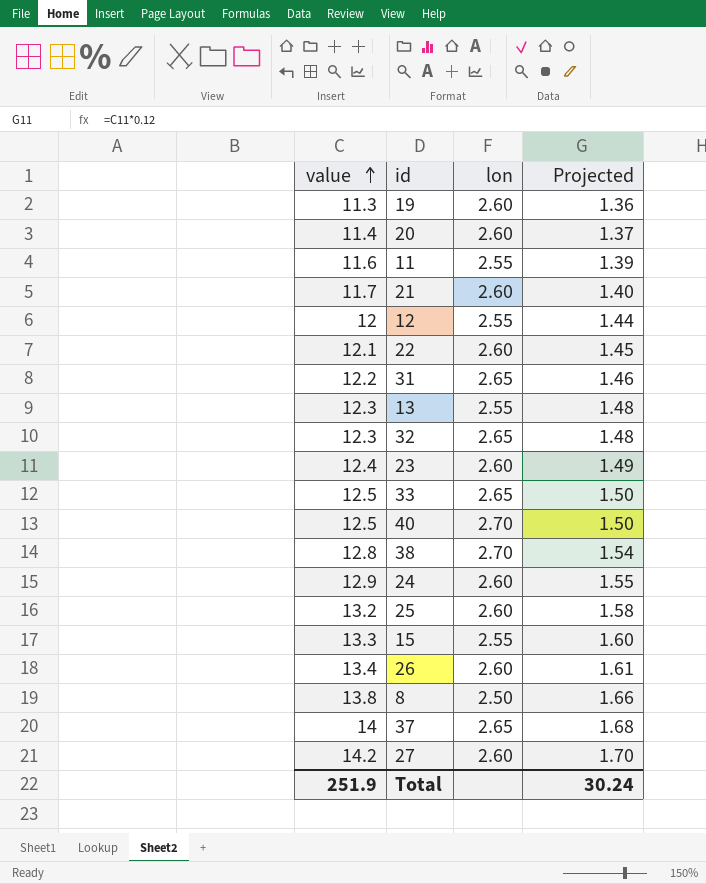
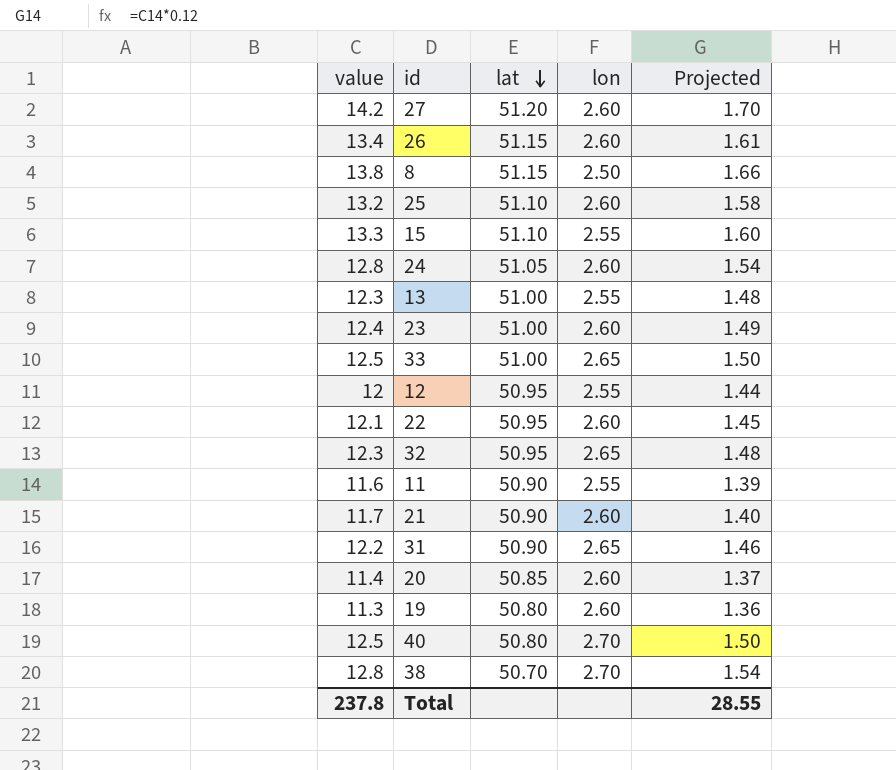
row order: value ascending -> lat descending
column lat | position: none -> 3
row 37: 14 | 2.65 | 1.68 -> none
24 | value: 12.9 -> 12.8
24 | Projected: 1.55 -> 1.54
Total | value: 251.9 -> 237.8
Total | Projected: 30.24 -> 28.55

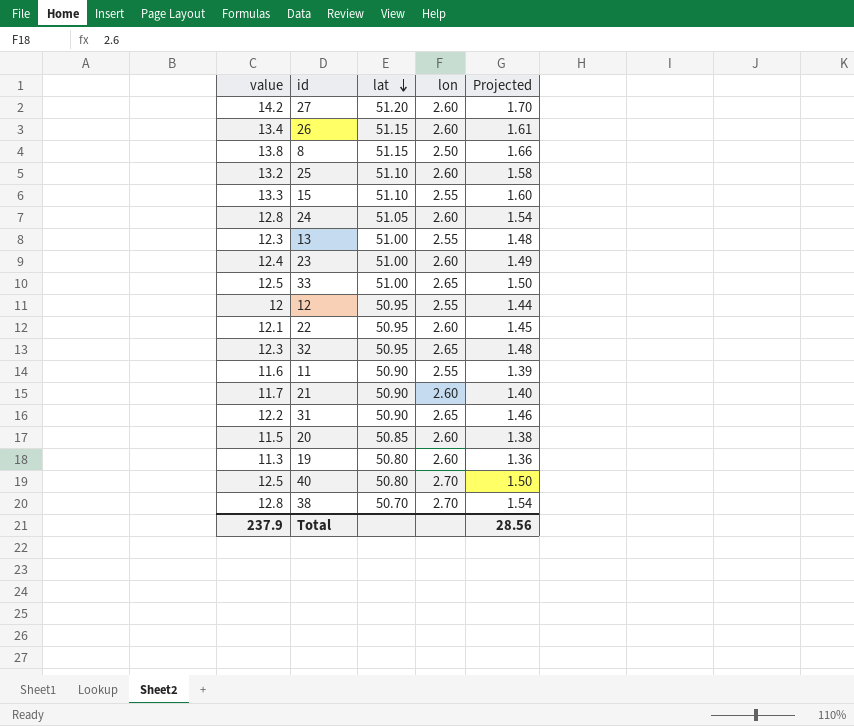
20 | value: 11.4 -> 11.5
20 | Projected: 1.37 -> 1.38
Total | value: 237.8 -> 237.9
Total | Projected: 28.55 -> 28.56

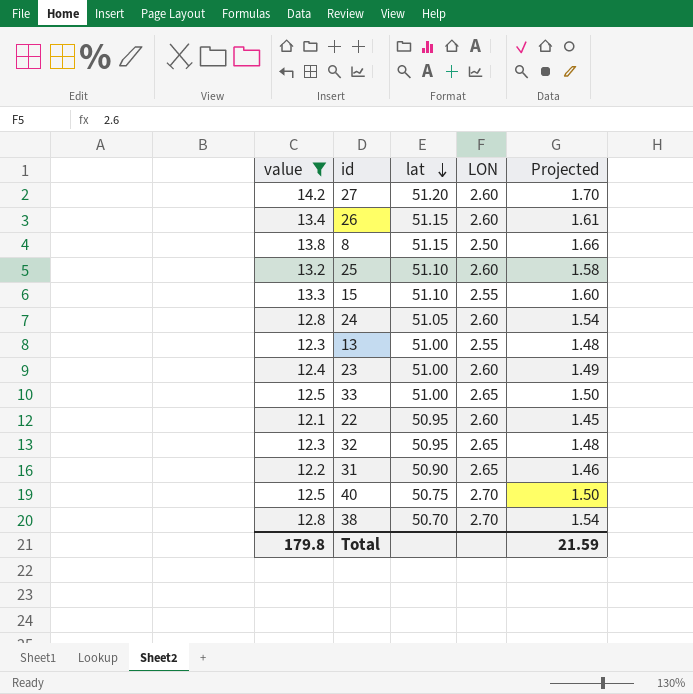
filter: none -> value >= 12.1
column name: lon -> LON
40 | lat: 50.80 -> 50.75
Total | value: 237.9 -> 179.8
Total | Projected: 28.56 -> 21.59

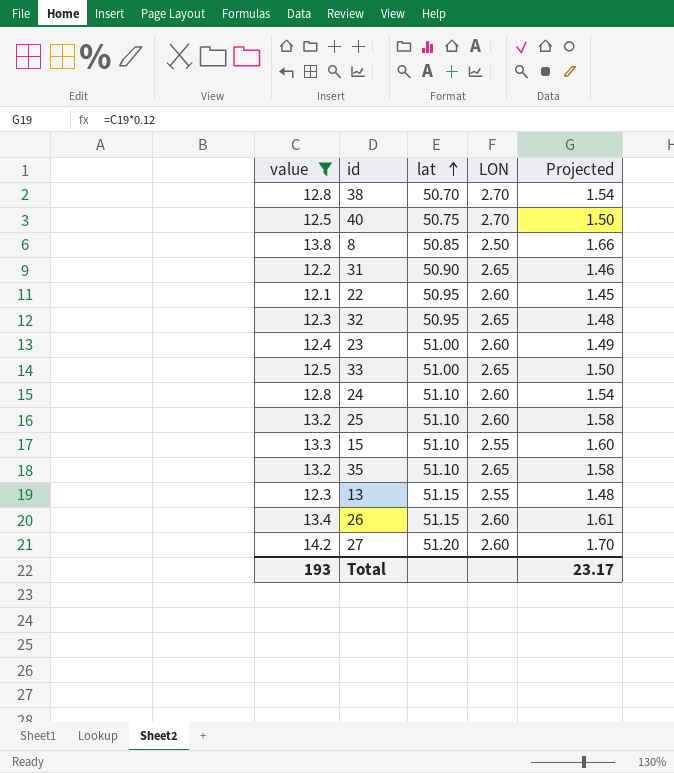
row order: lat descending -> lat ascending
8 | lat: 51.15 -> 50.85
24 | lat: 51.05 -> 51.10
row 35: none -> 13.2 | 51.10 | 2.65 | 1.58
13 | lat: 51.00 -> 51.15
Total | value: 179.8 -> 193
Total | Projected: 21.59 -> 23.17

